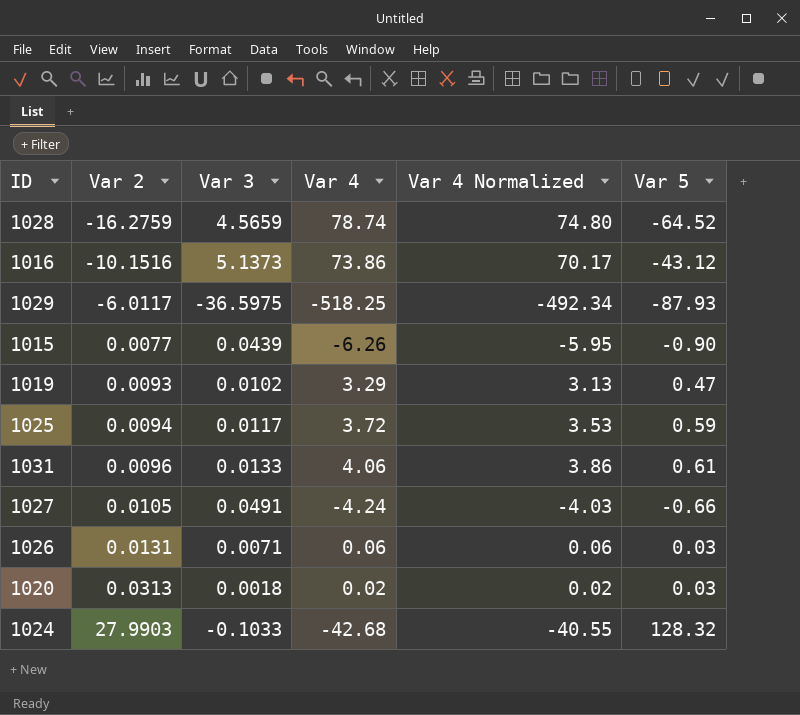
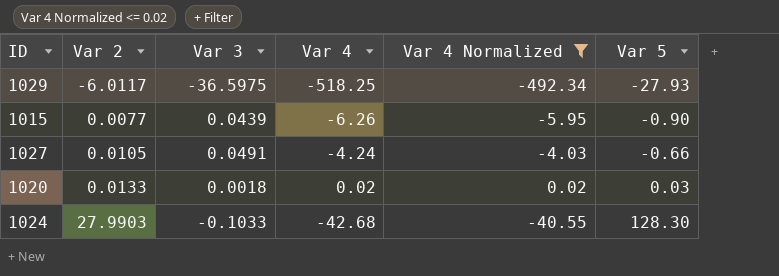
filter: none -> Var 4 Normalized <= 0.02
1029 | Var 5: -87.93 -> -27.93
1020 | Var 2: 0.0313 -> 0.0133
1024 | Var 5: 128.32 -> 128.30

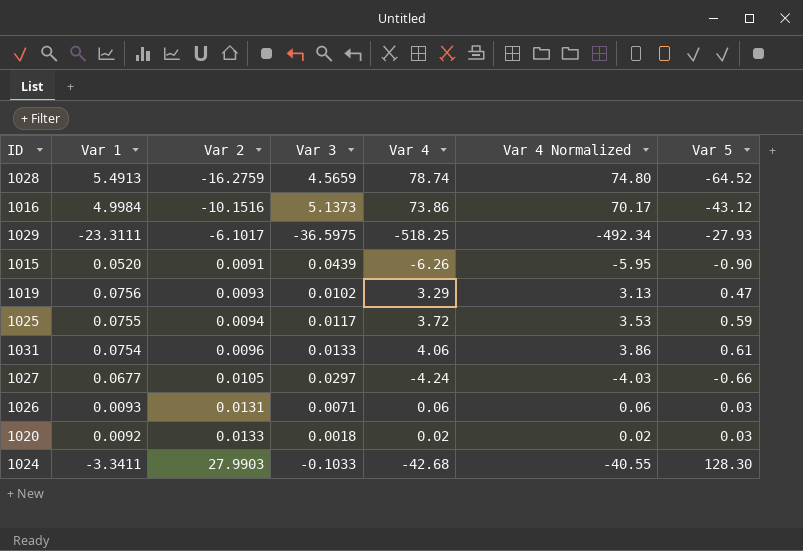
filter: Var 4 Normalized <= 0.02 -> none
column Var 1 | position: none -> 2
1029 | Var 2: -6.0117 -> -6.1017
1015 | Var 2: 0.0077 -> 0.0091
1027 | Var 3: 0.0491 -> 0.0297

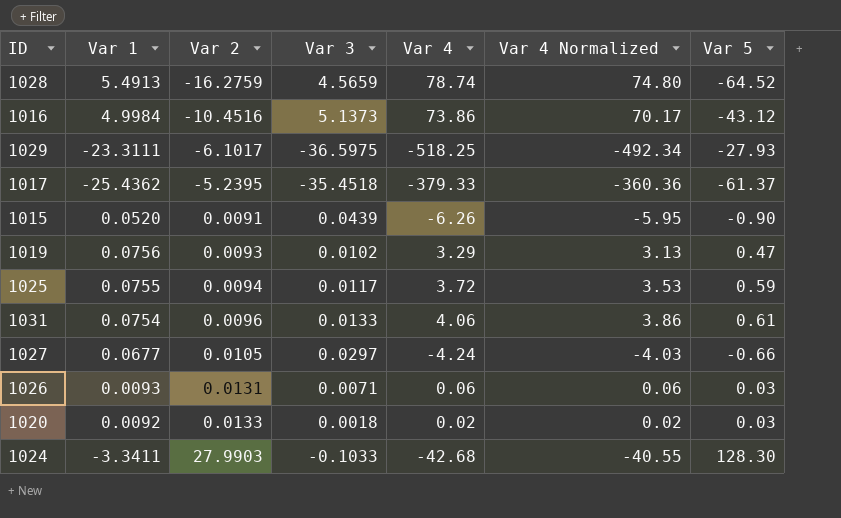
1016 | Var 2: -10.1516 -> -10.4516
row 1017: none -> -25.4362 | -5.2395 | -35.4518 | -379.33 | -360.36 | -61.37

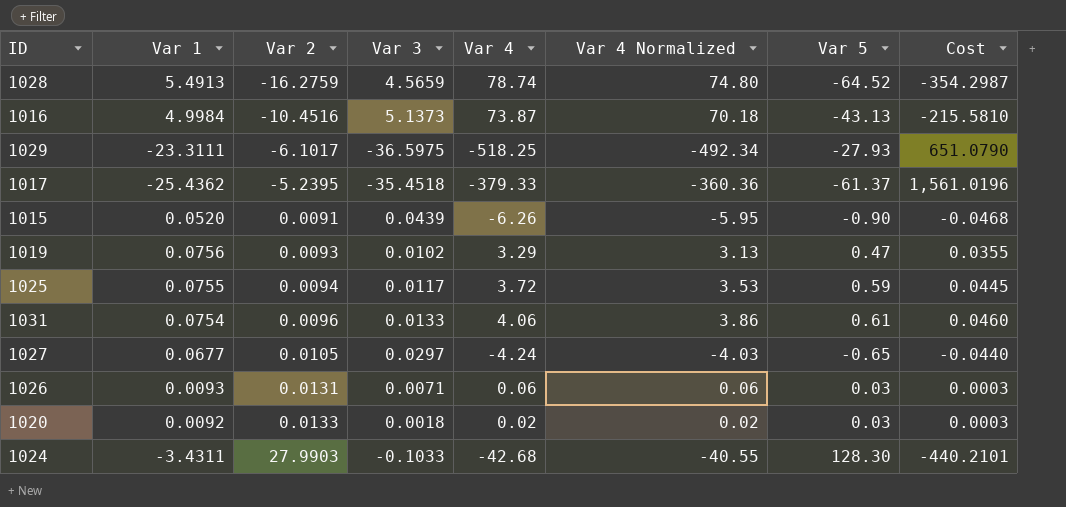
column Cost | formula: none -> [Var 1] * [Var 5]
1016 | Var 4: 73.86 -> 73.87
1016 | Var 4 Normalized: 70.17 -> 70.18
1016 | Var 5: -43.12 -> -43.13
1027 | Var 5: -0.66 -> -0.65
1024 | Var 1: -3.3411 -> -3.4311

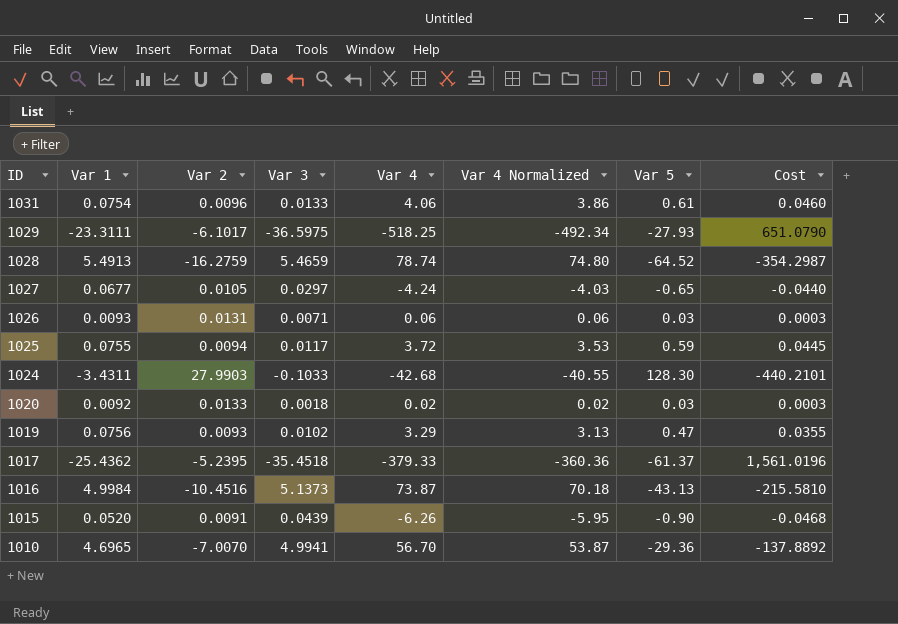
row order: Var 2 ascending -> ID descending
1028 | Var 3: 4.5659 -> 5.4659
row 1010: none -> 4.6965 | -7.0070 | 4.9941 | 56.70 | 53.87 | -29.36 | -137.8892

